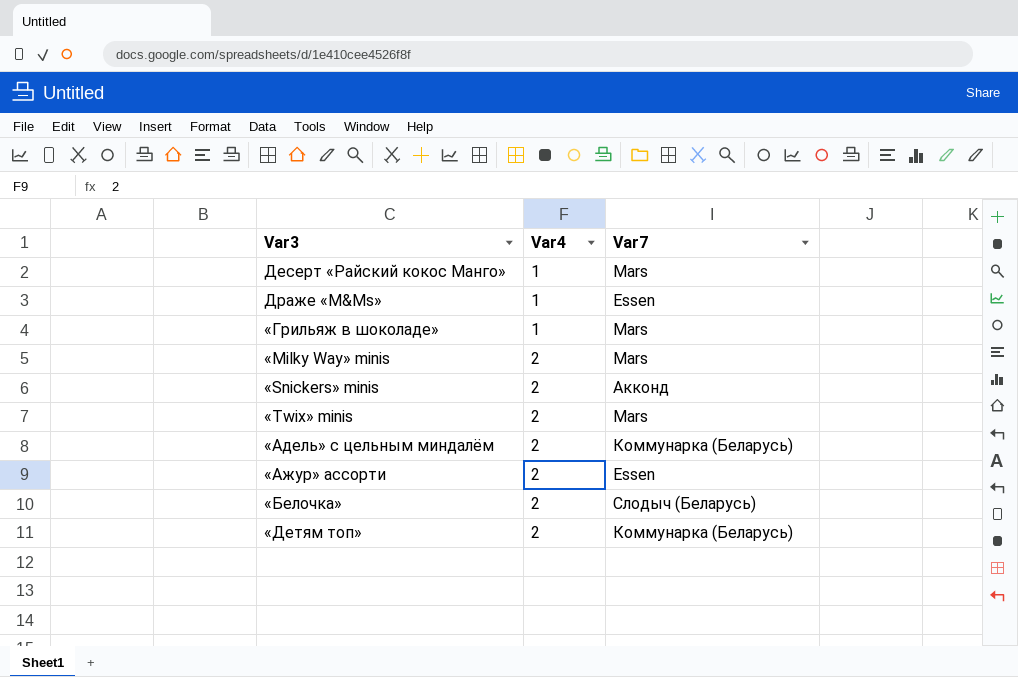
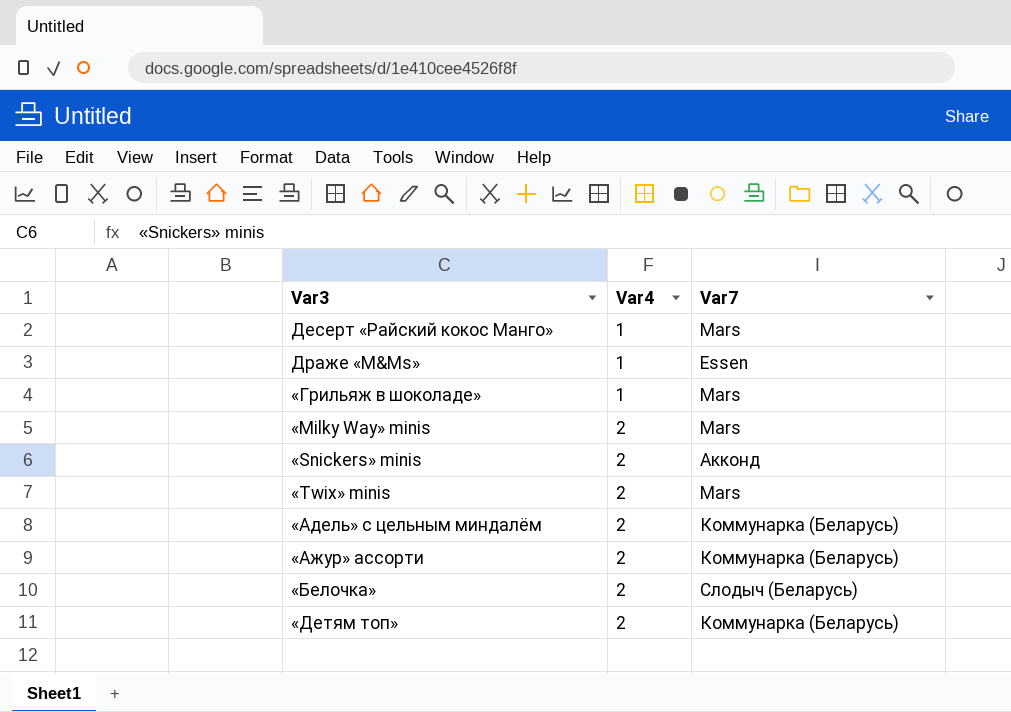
«Ажур» ассорти | Var7: Essen -> Коммунарка (Беларусь)

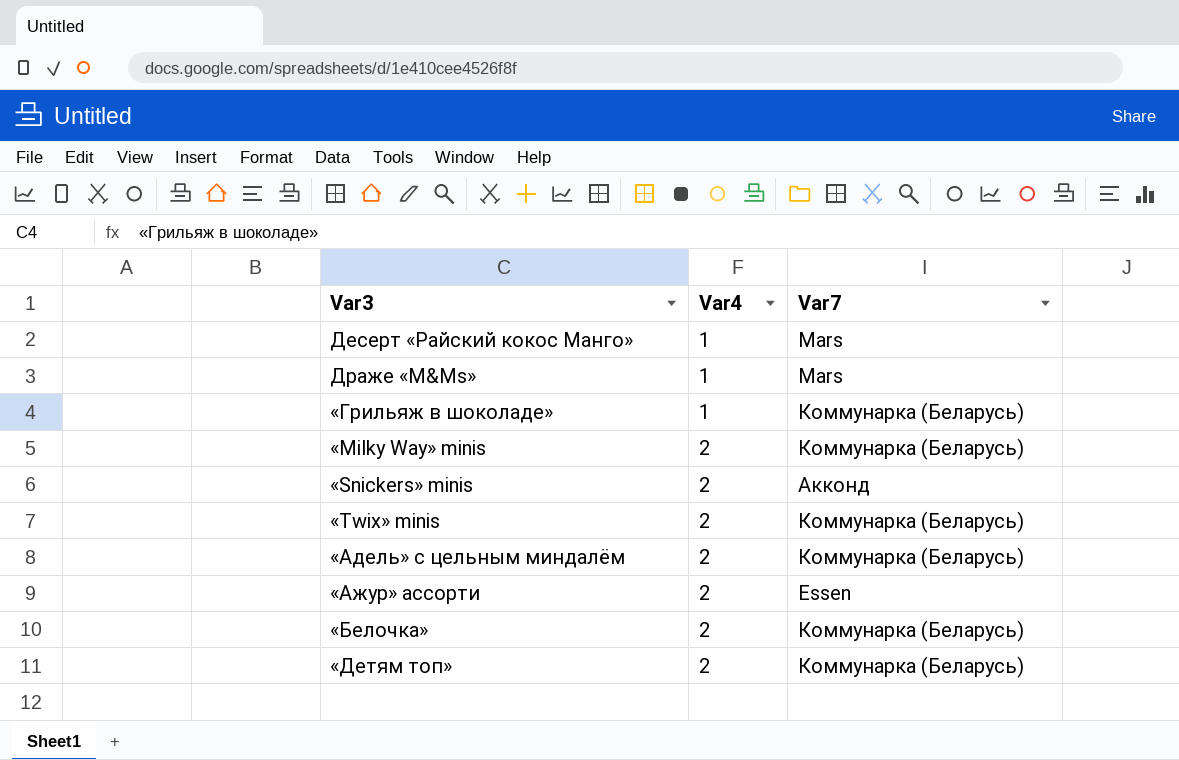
Драже «M&Ms» | Var7: Essen -> Mars
«Грильяж в шоколаде» | Var7: Mars -> Коммунарка (Беларусь)
«Milky Way» minis | Var7: Mars -> Коммунарка (Беларусь)
«Twix» minis | Var7: Mars -> Коммунарка (Беларусь)
«Ажур» ассорти | Var7: Коммунарка (Беларусь) -> Essen
«Белочка» | Var7: Слодыч (Беларусь) -> Коммунарка (Беларусь)

